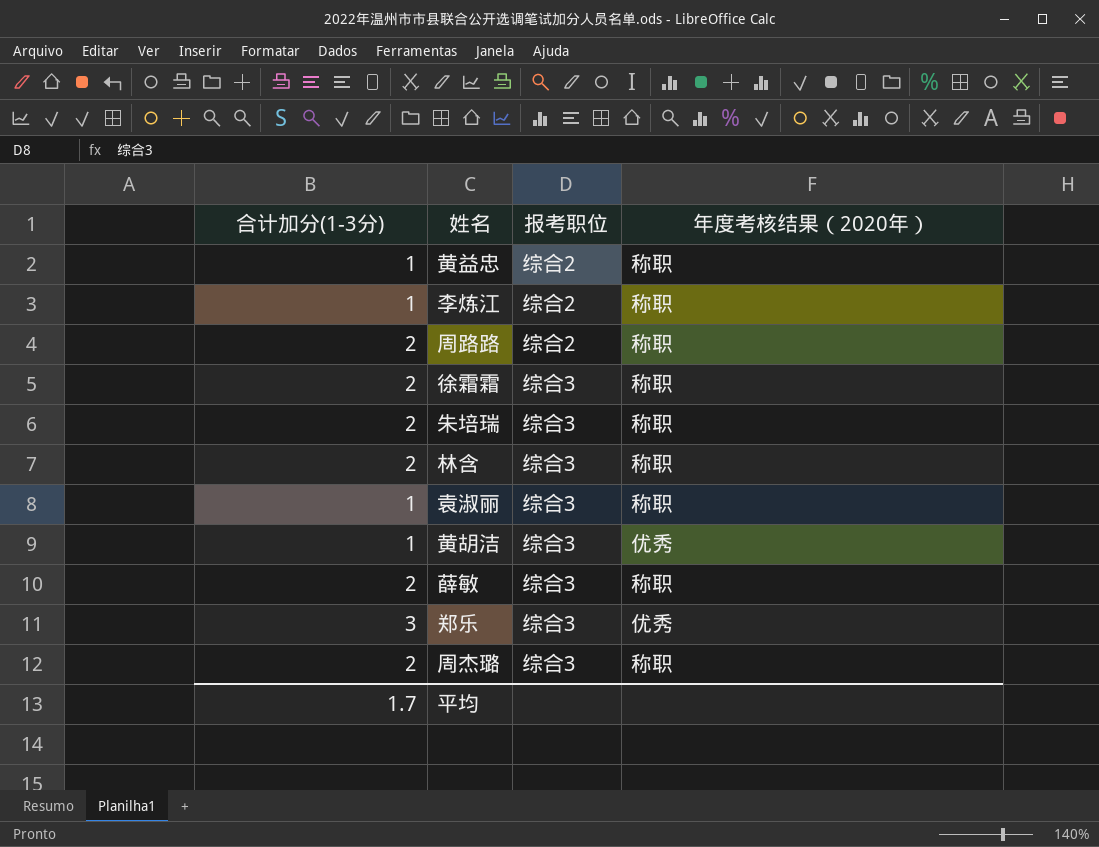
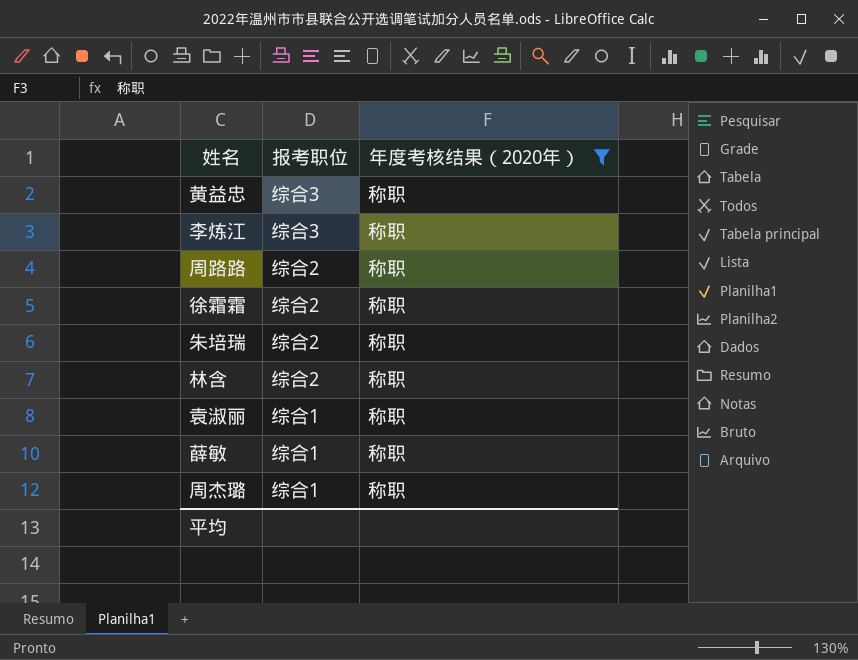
filter: none -> 年度考核结果（2020年） = 称职
column 合计加分(1-3分) | position: 1 -> none
黄益忠 | 报考职位: 综合2 -> 综合3
李炼江 | 报考职位: 综合2 -> 综合3
徐霜霜 | 报考职位: 综合3 -> 综合2
朱培瑞 | 报考职位: 综合3 -> 综合2
林含 | 报考职位: 综合3 -> 综合2
袁淑丽 | 报考职位: 综合3 -> 综合1
薛敏 | 报考职位: 综合3 -> 综合1
周杰璐 | 报考职位: 综合3 -> 综合1

